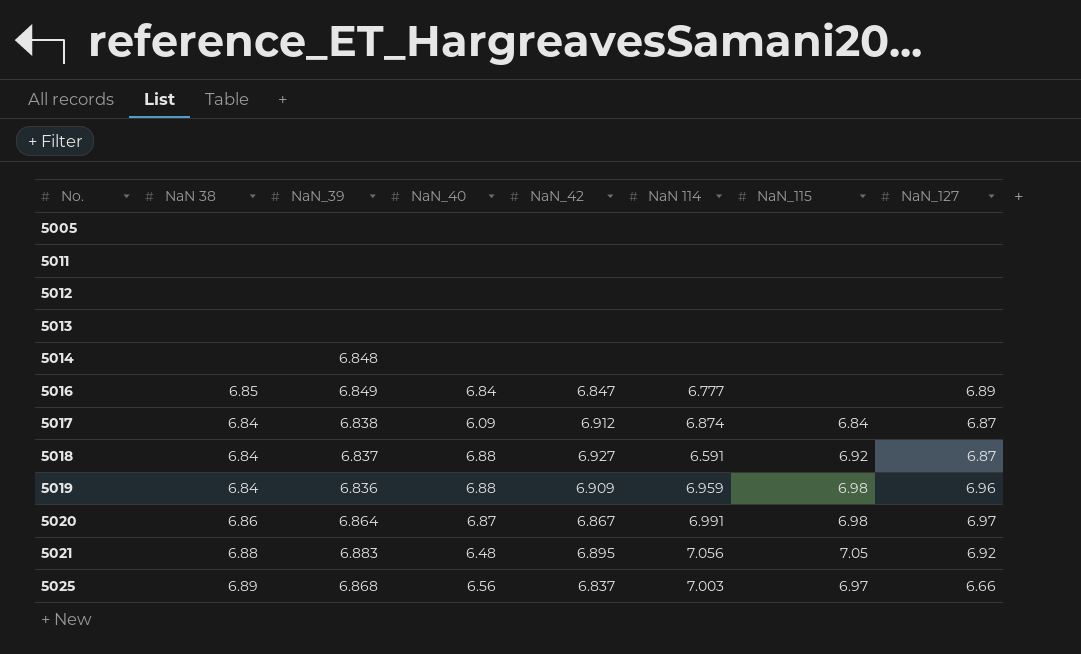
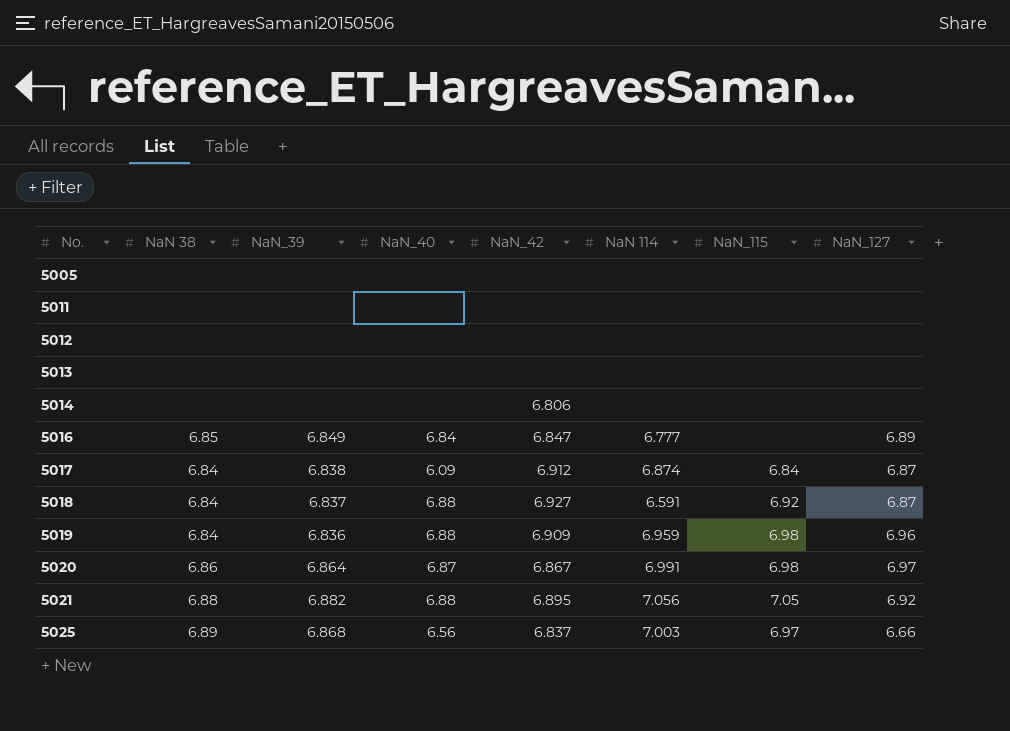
5014 | NaN_39: 6.848 -> none
5014 | NaN_42: none -> 6.806
5021 | NaN_39: 6.883 -> 6.882
5021 | NaN_40: 6.48 -> 6.88

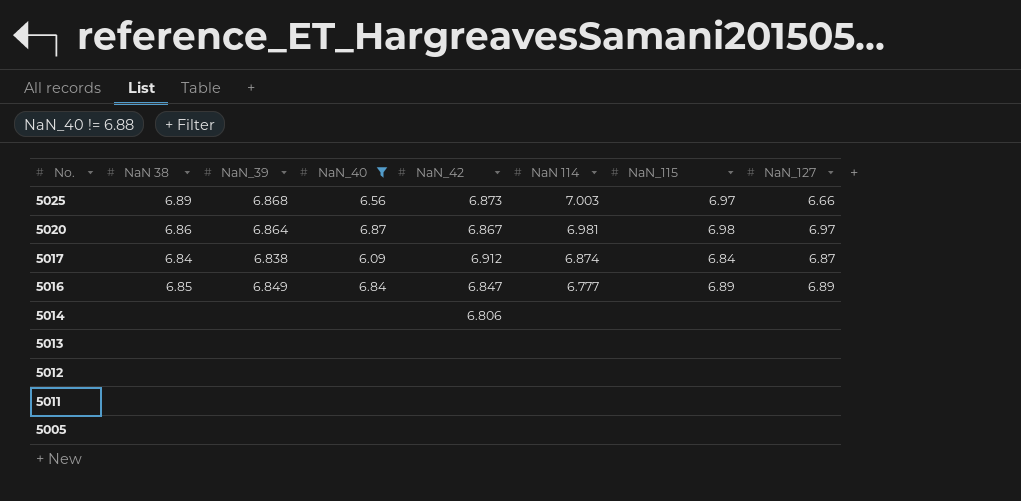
filter: none -> NaN_40 != 6.88
row order: No. ascending -> No. descending
5025 | NaN_42: 6.837 -> 6.873
5020 | NaN 114: 6.991 -> 6.981
5016 | NaN_115: none -> 6.89

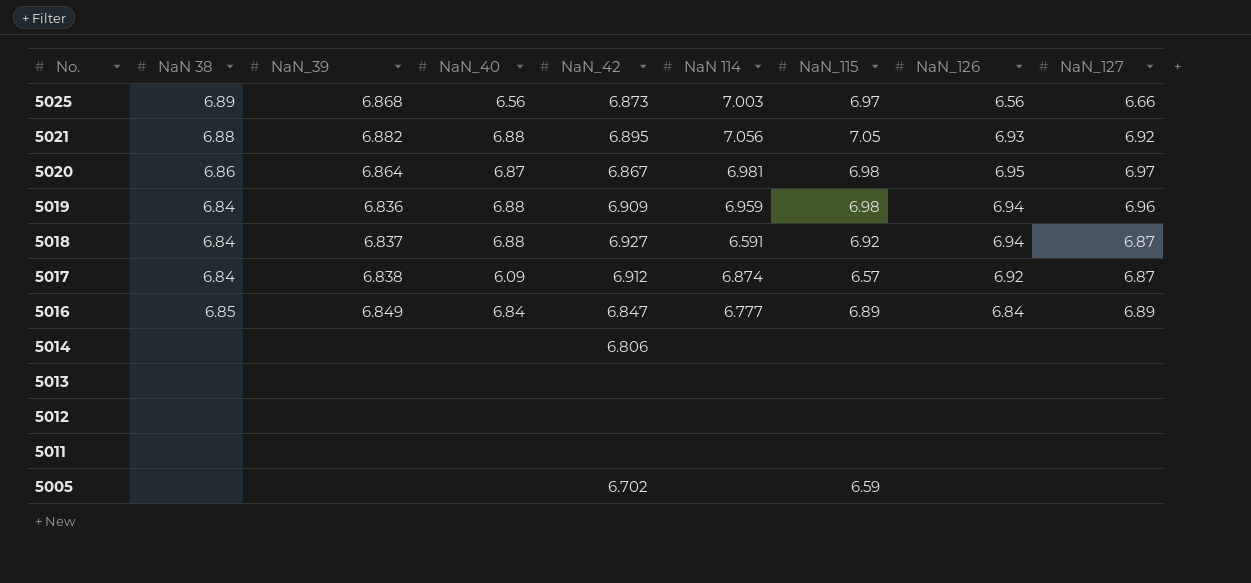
filter: NaN_40 != 6.88 -> none
column NaN_126 | position: none -> 8
5017 | NaN_115: 6.84 -> 6.57
5005 | NaN_42: none -> 6.702
5005 | NaN_115: none -> 6.59

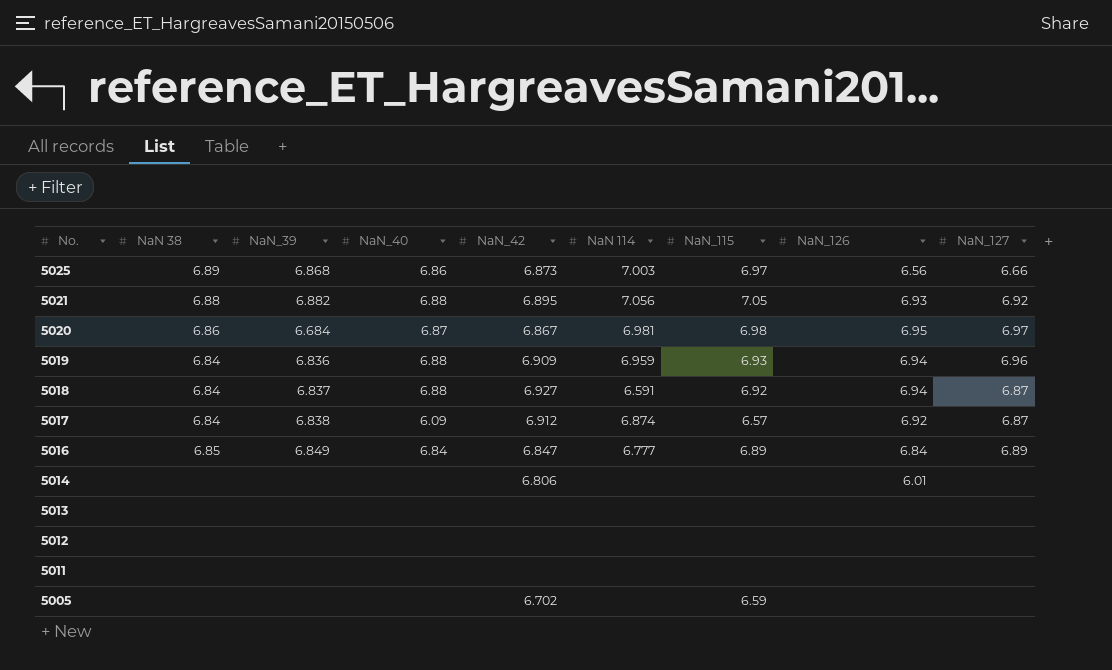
5025 | NaN_40: 6.56 -> 6.86
5020 | NaN_39: 6.864 -> 6.684
5019 | NaN_115: 6.98 -> 6.93
5014 | NaN_126: none -> 6.01

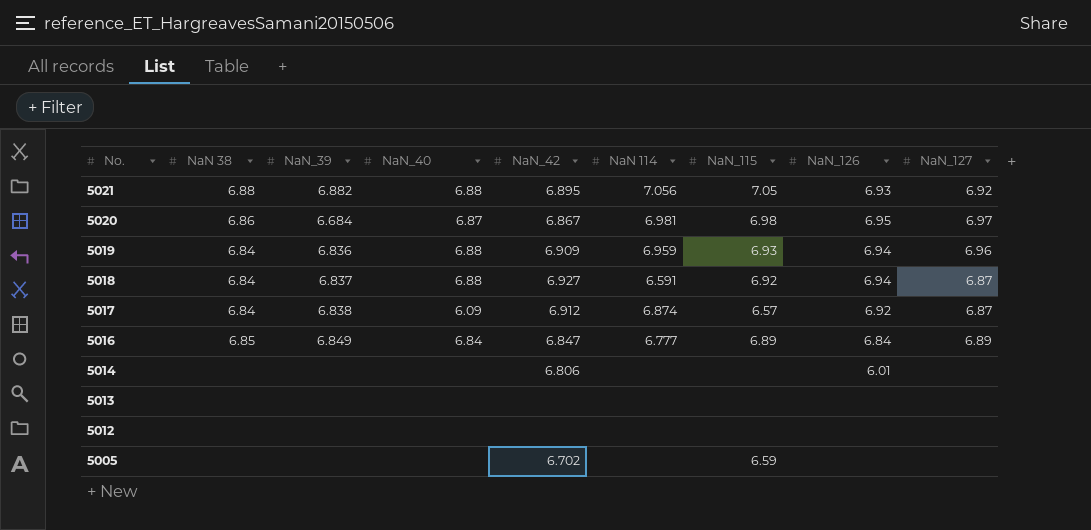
row 5025: 6.89 | 6.868 | 6.86 | 6.873 | 7.003 | 6.97 | 6.56 | 6.66 -> none
row 5011: none | none | none | none | none | none | none | none -> none

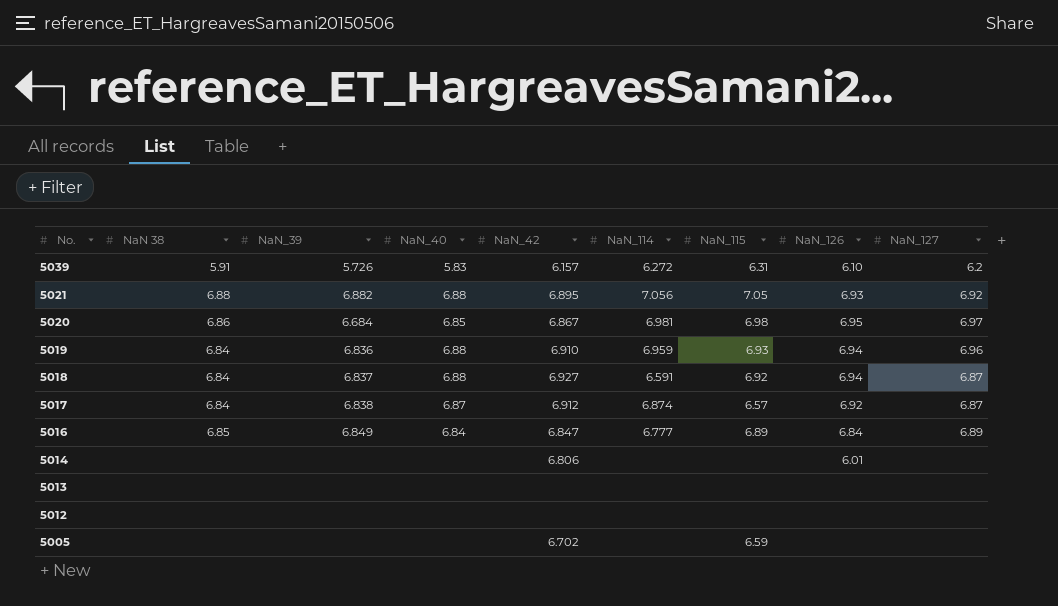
column name: NaN 114 -> NaN_114
row 5039: none -> 5.91 | 5.726 | 5.83 | 6.157 | 6.272 | 6.31 | 6.10 | 6.2
5020 | NaN_40: 6.87 -> 6.85
5019 | NaN_42: 6.909 -> 6.910
5017 | NaN_40: 6.09 -> 6.87

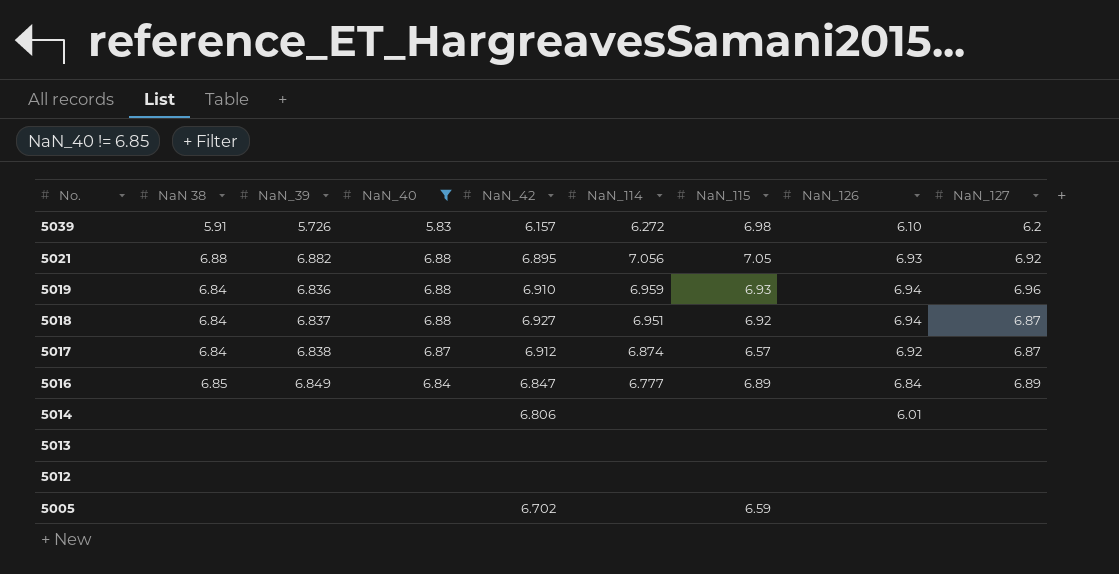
filter: none -> NaN_40 != 6.85
5039 | NaN_115: 6.31 -> 6.98
5018 | NaN_114: 6.591 -> 6.951

